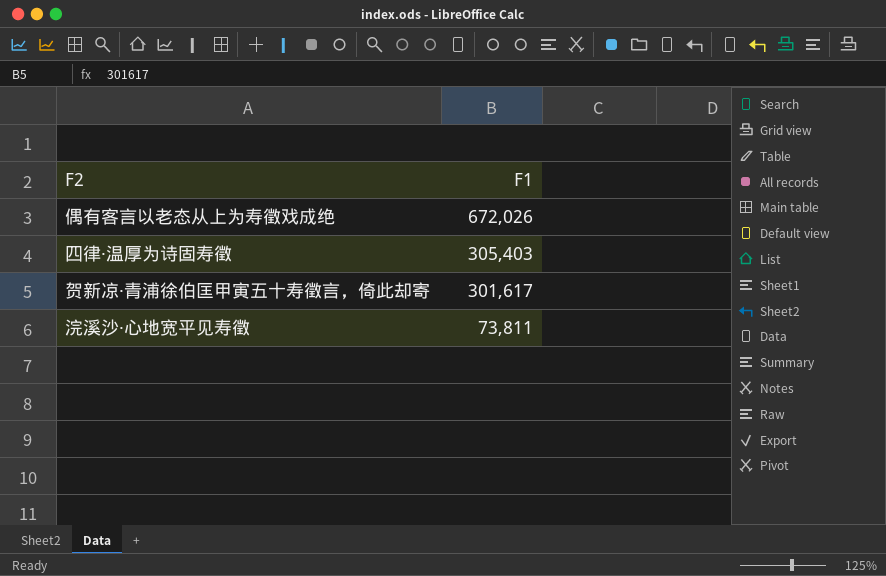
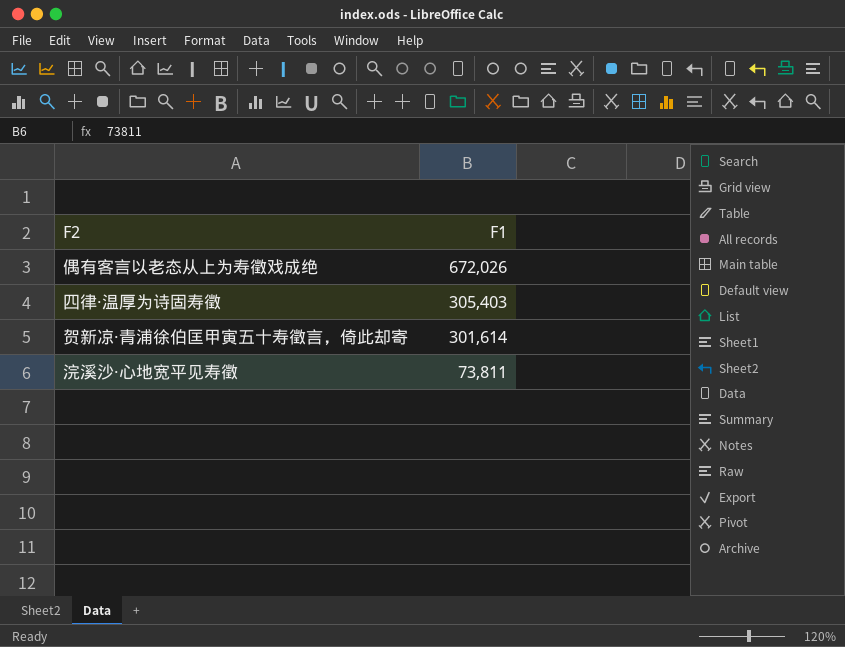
贺新凉·青浦徐伯匡甲寅五十寿徵言，倚此却寄 | F1: 301,617 -> 301,614

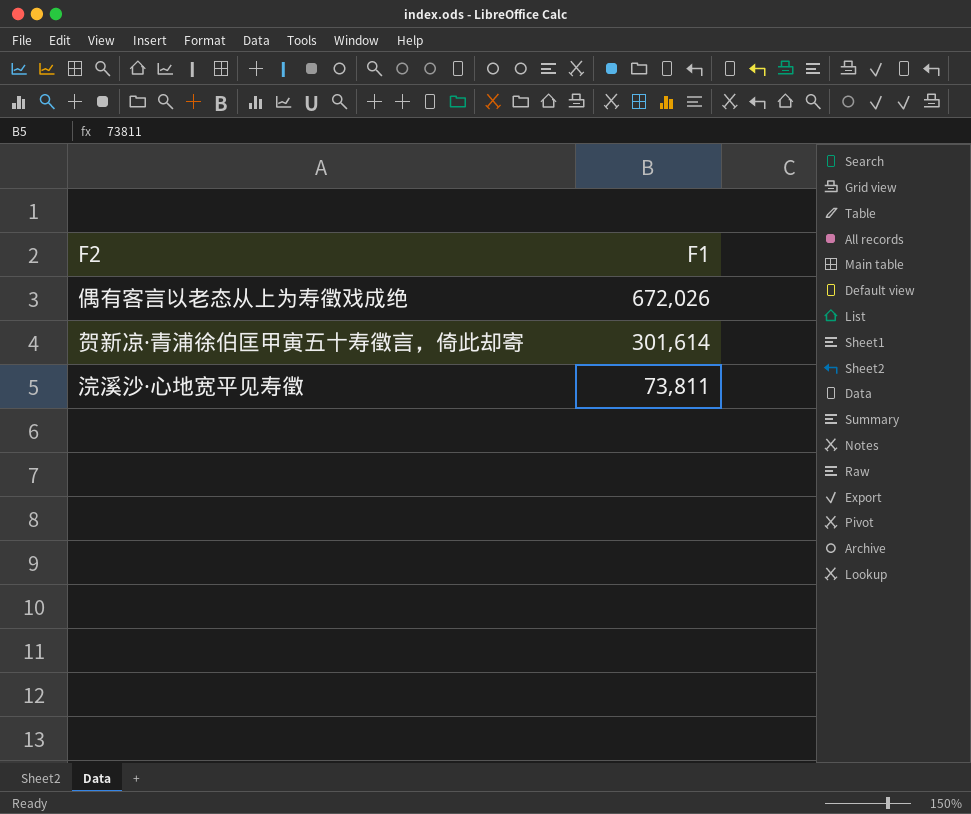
row 四律·温厚为诗固寿徵: 305,403 -> none

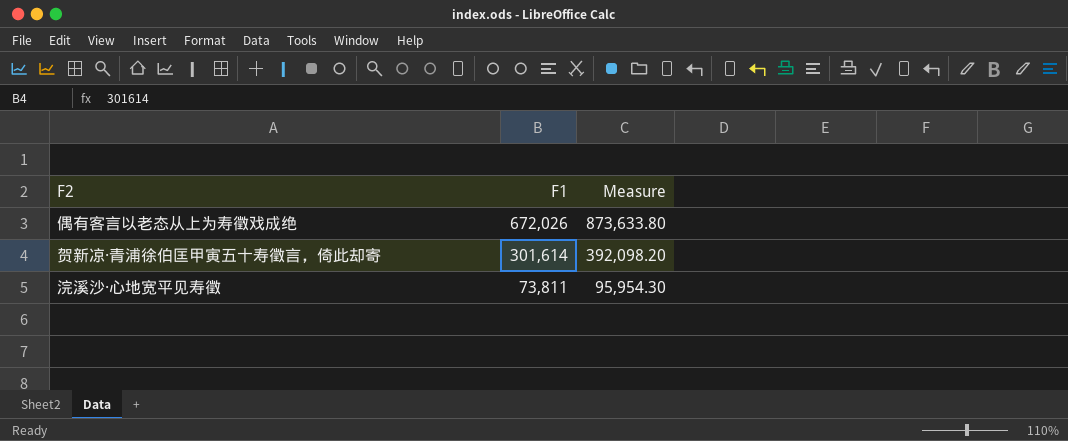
column Measure | formula: none -> [F1] * 1.3

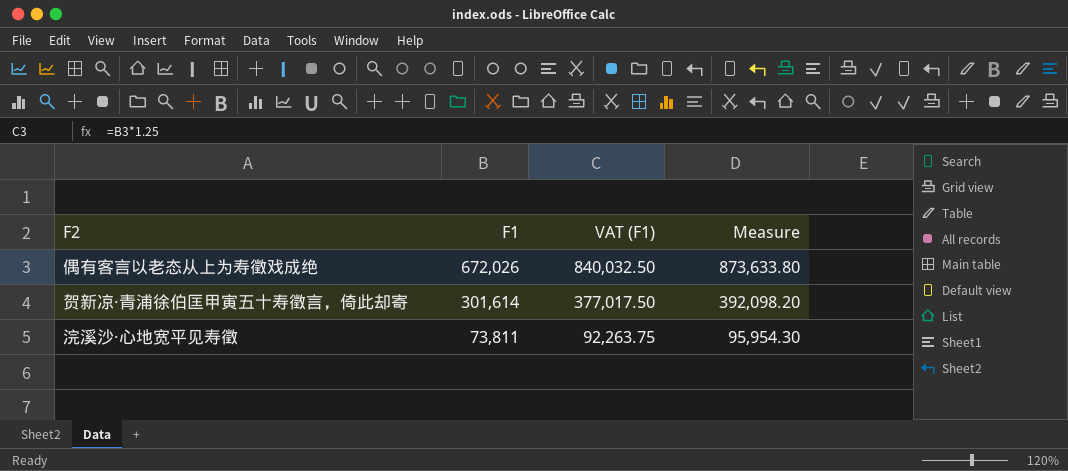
column VAT (F1) | formula: none -> [F1] * 1.25

